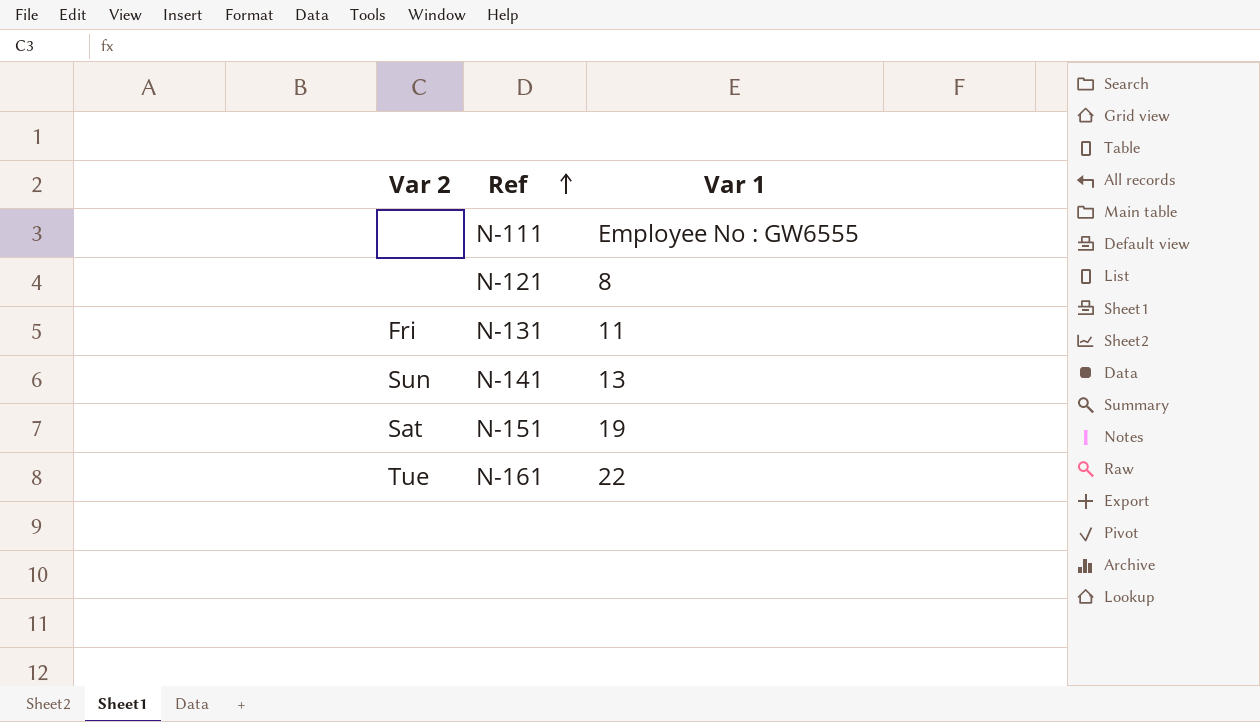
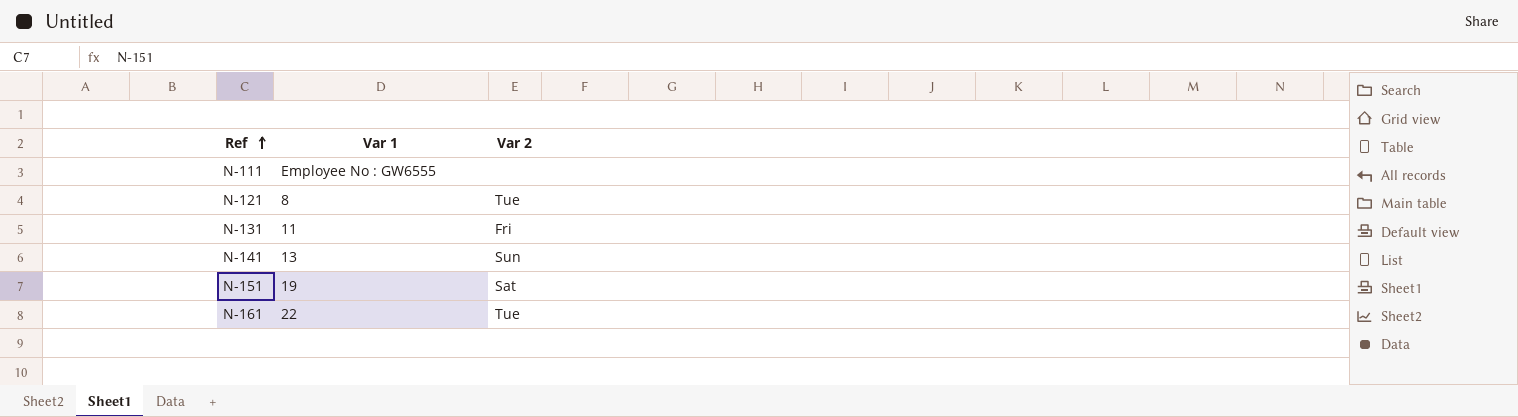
column Var 2 | position: 1 -> 3
N-121 | Var 2: none -> Tue

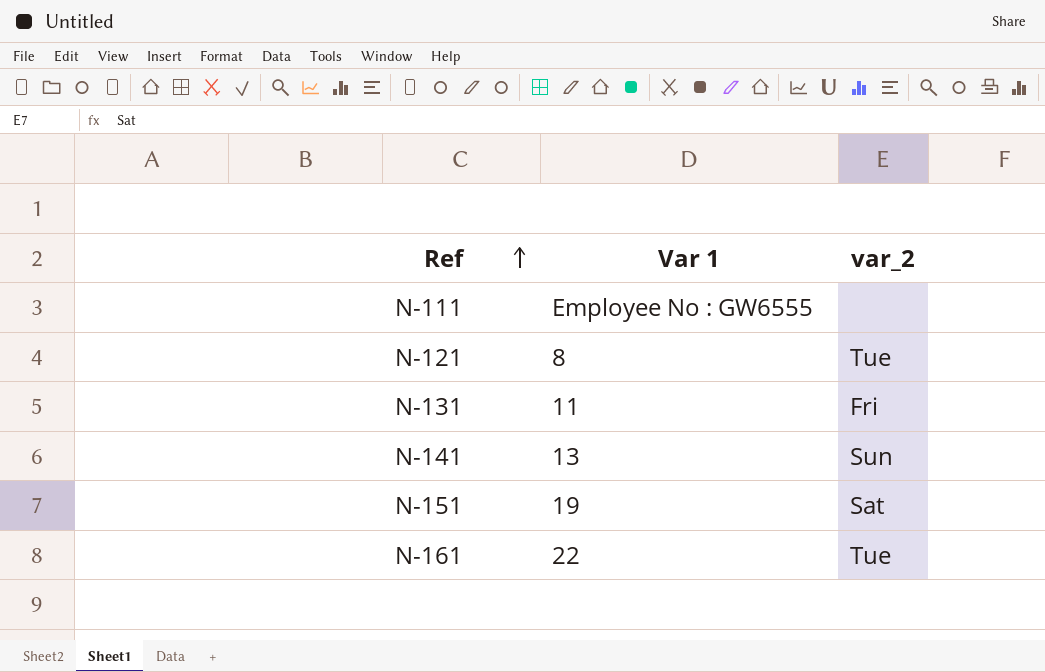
column name: Var 2 -> var_2

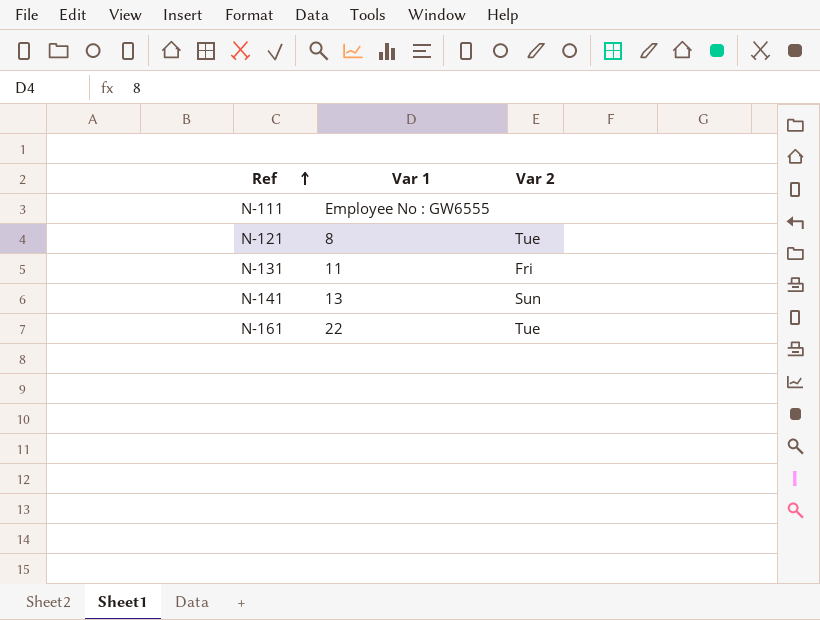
column name: var_2 -> Var 2
row N-151: 19 | Sat -> none

